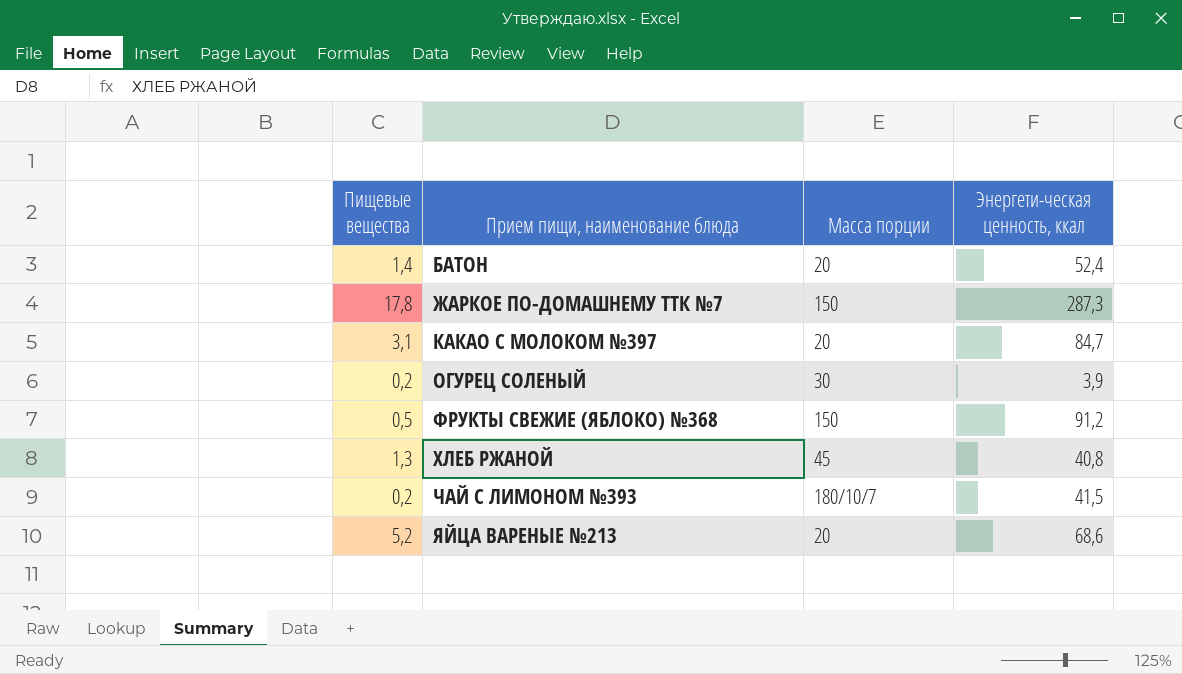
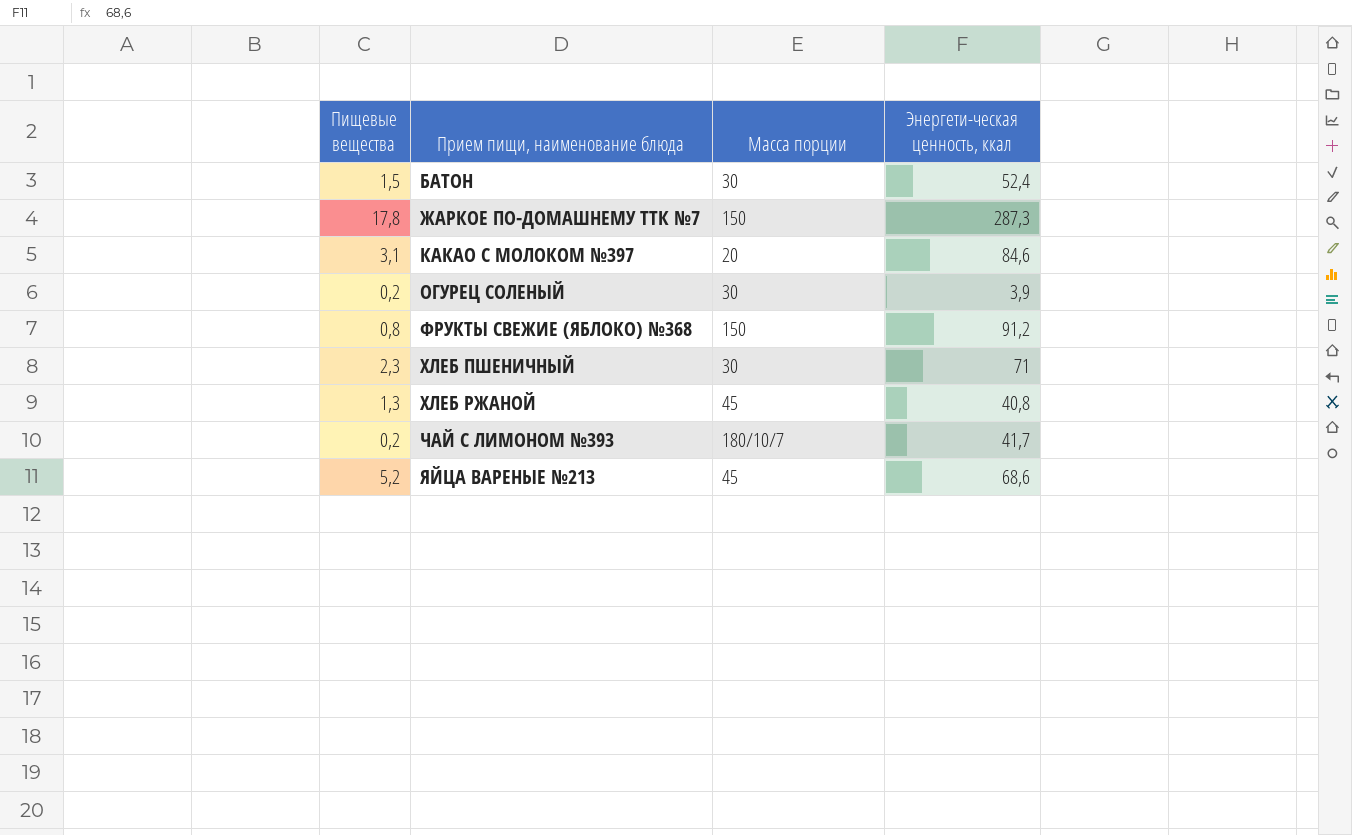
БАТОН | Пищевые вещества: 1,4 -> 1,5
БАТОН | Масса порции: 20 -> 30
КАКАО С МОЛОКОМ №397 | Энергети-ческая ценность, ккал: 84,7 -> 84,6
ФРУКТЫ СВЕЖИЕ (ЯБЛОКО) №368 | Пищевые вещества: 0,5 -> 0,8
row ХЛЕБ ПШЕНИЧНЫЙ: none -> 2,3 | 30 | 71
ЧАЙ С ЛИМОНОМ №393 | Энергети-ческая ценность, ккал: 41,5 -> 41,7
ЯЙЦА ВАРЕНЫЕ №213 | Масса порции: 20 -> 45

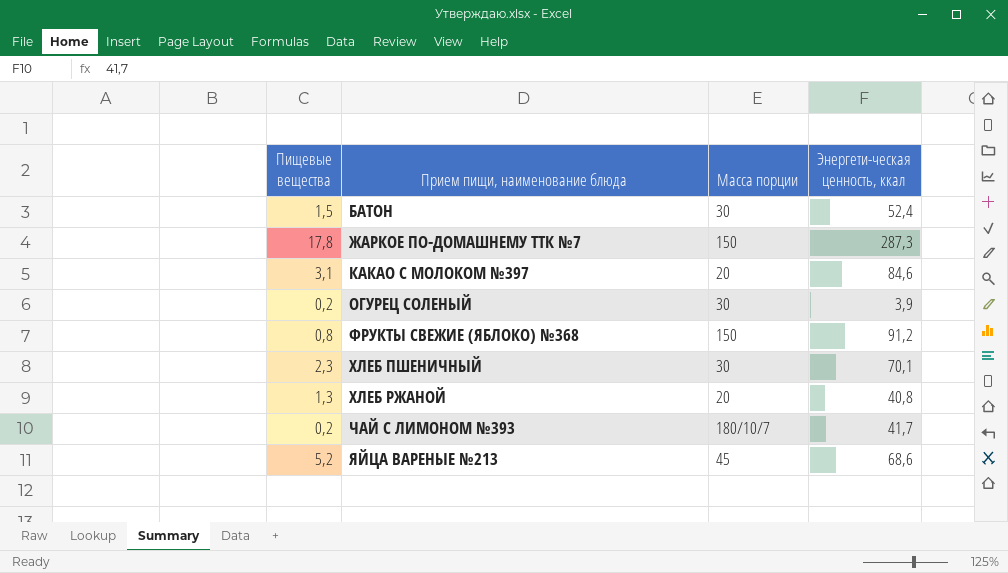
ХЛЕБ ПШЕНИЧНЫЙ | Энергети-ческая ценность, ккал: 71 -> 70,1
ХЛЕБ РЖАНОЙ | Масса порции: 45 -> 20

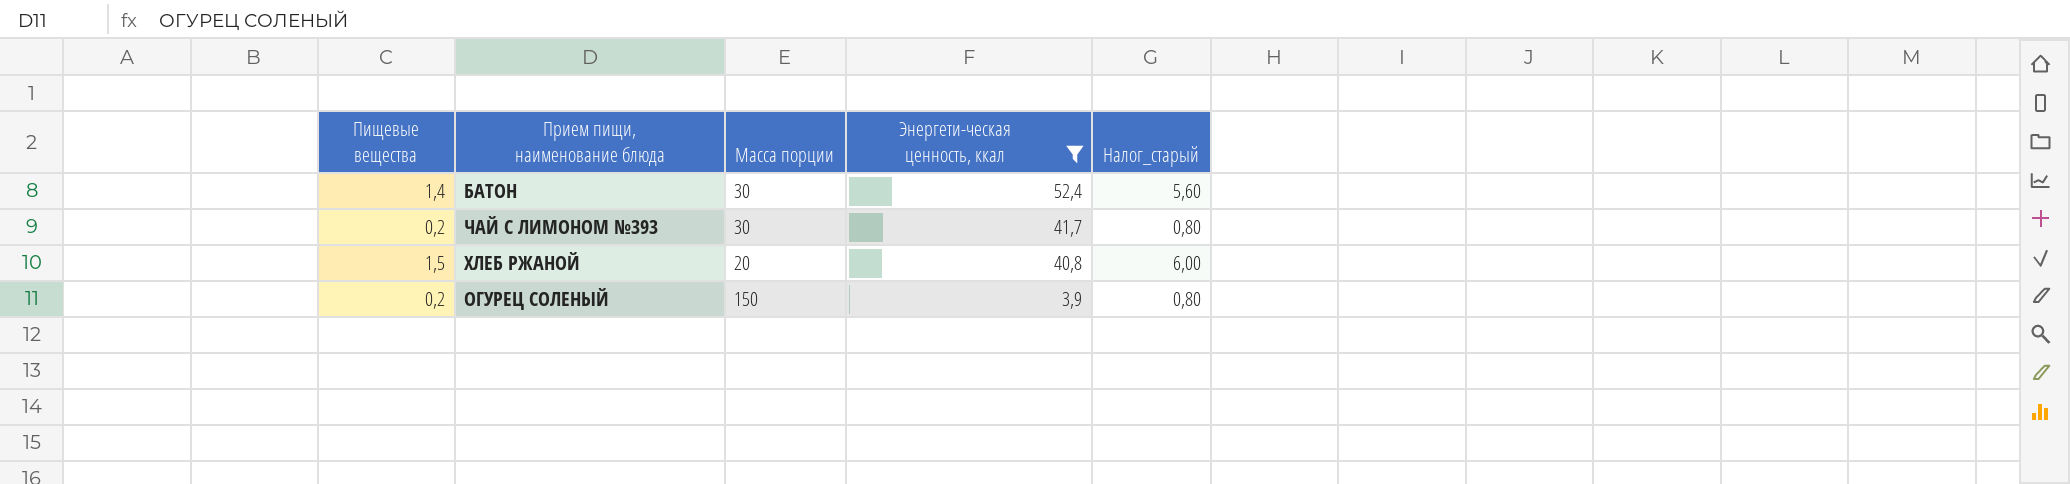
filter: none -> Энергети-ческая ценность, ккал <= 52,4
row order: Прием пищи, наименование блюда ascending -> Энергети-ческая ценность, ккал descending
column Налог_старый | formula: none -> [Пищевые вещества] * 4
БАТОН | Пищевые вещества: 1,5 -> 1,4
ЧАЙ С ЛИМОНОМ №393 | Масса порции: 180/10/7 -> 30
ХЛЕБ РЖАНОЙ | Пищевые вещества: 1,3 -> 1,5
ОГУРЕЦ СОЛЕНЫЙ | Масса порции: 30 -> 150

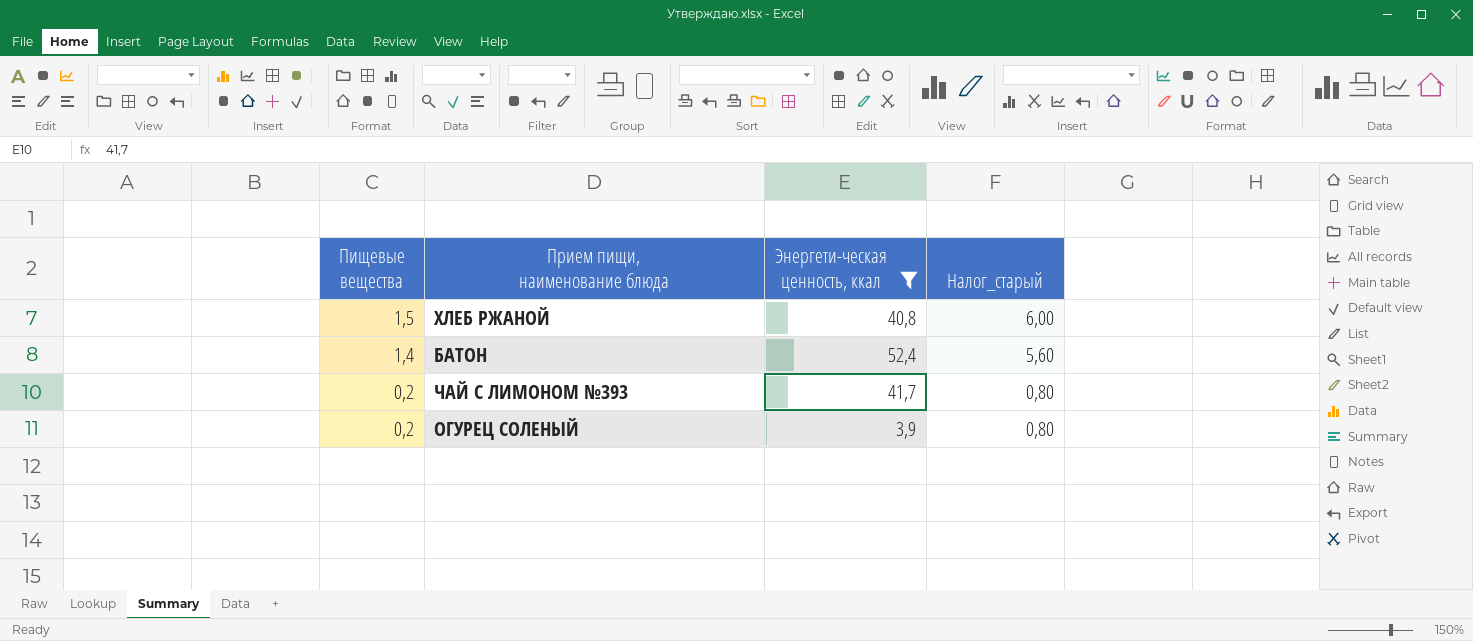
row order: Энергети-ческая ценность, ккал descending -> Пищевые вещества descending
column Масса порции | position: 3 -> none

